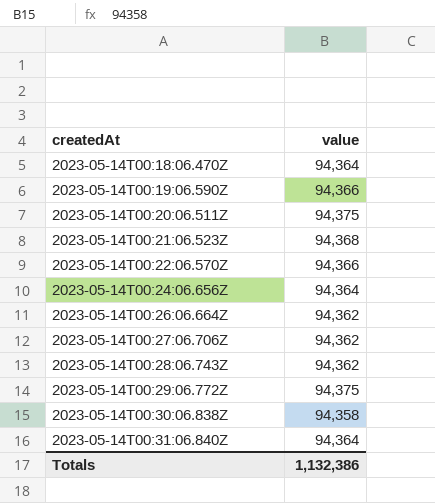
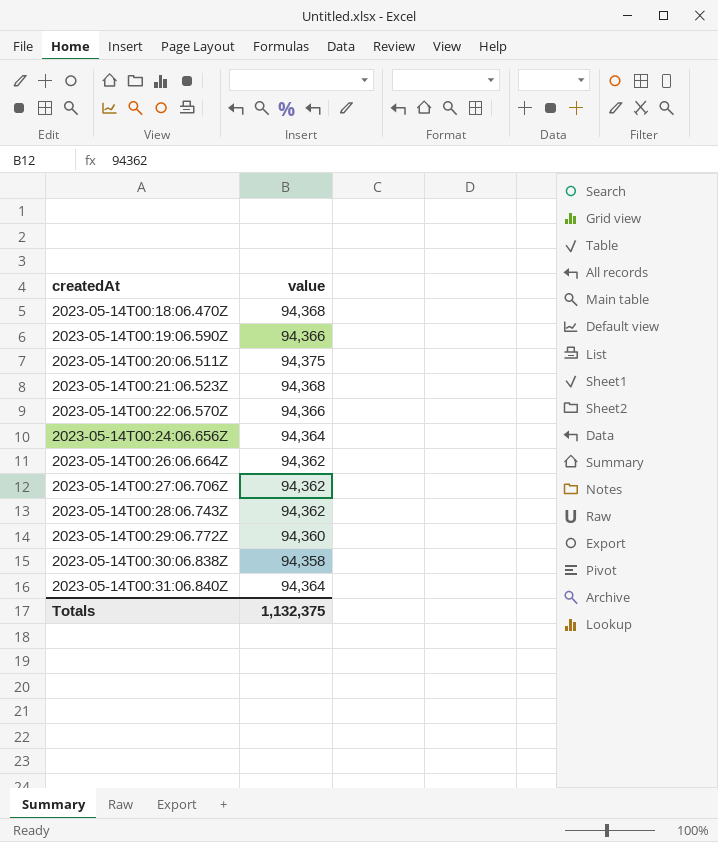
2023-05-14T00:18:06.470Z | value: 94,364 -> 94,368
2023-05-14T00:29:06.772Z | value: 94,375 -> 94,360
Totals | value: 1,132,386 -> 1,132,375

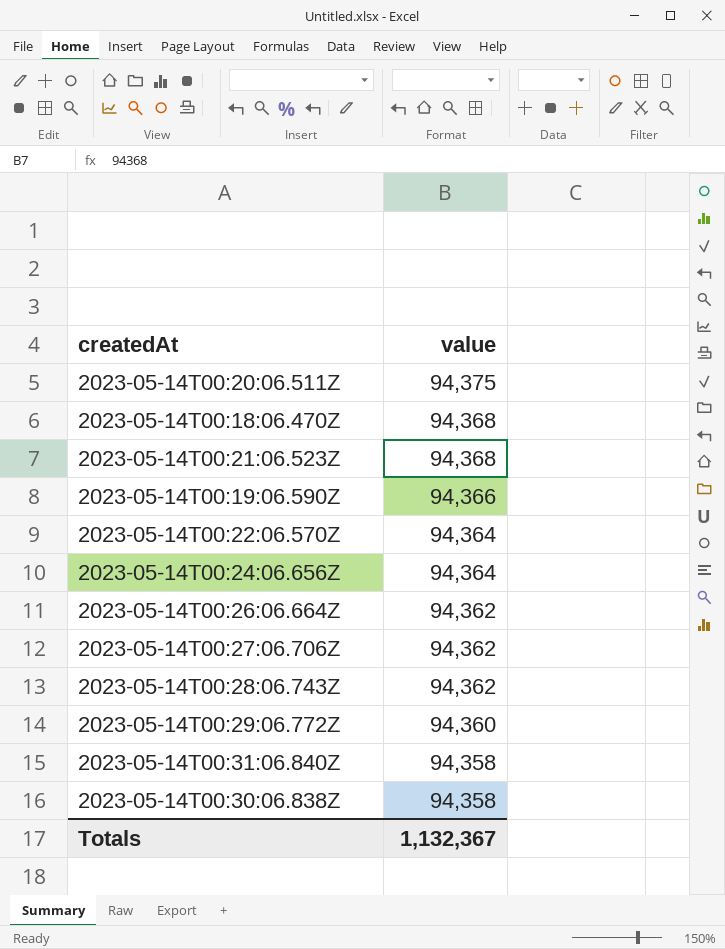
row order: createdAt ascending -> value descending
2023-05-14T00:22:06.570Z | value: 94,366 -> 94,364
2023-05-14T00:31:06.840Z | value: 94,364 -> 94,358
Totals | value: 1,132,375 -> 1,132,367

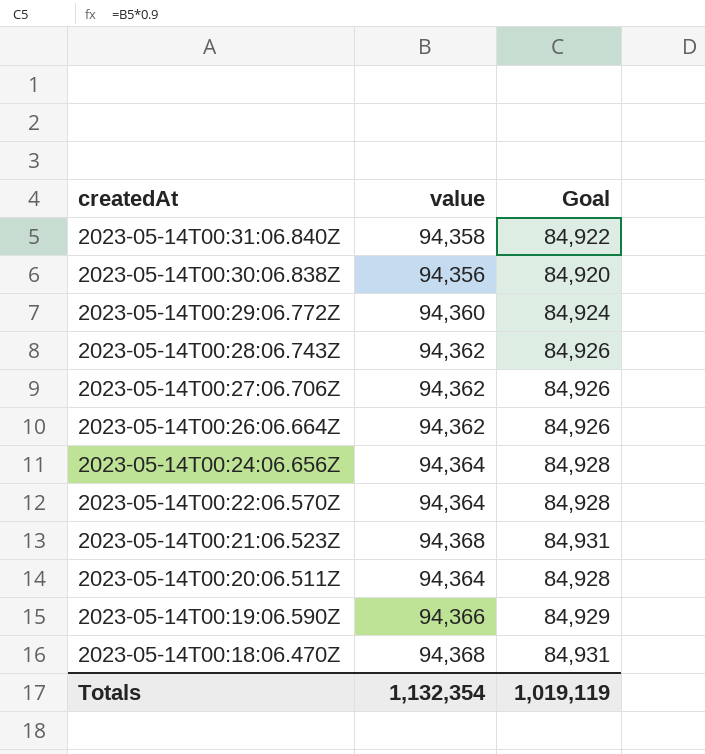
row order: value descending -> createdAt descending
column Goal | formula: none -> [value] * 0.9
2023-05-14T00:30:06.838Z | value: 94,358 -> 94,356
2023-05-14T00:20:06.511Z | value: 94,375 -> 94,364
Totals | value: 1,132,367 -> 1,132,354

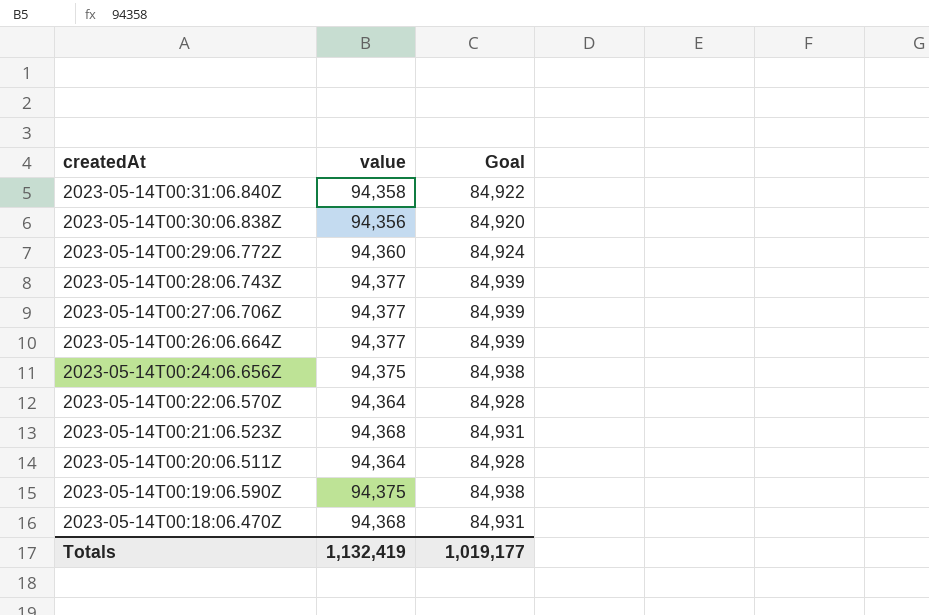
2023-05-14T00:28:06.743Z | value: 94,362 -> 94,377
2023-05-14T00:28:06.743Z | Goal: 84,926 -> 84,939
2023-05-14T00:27:06.706Z | value: 94,362 -> 94,377
2023-05-14T00:27:06.706Z | Goal: 84,926 -> 84,939
2023-05-14T00:26:06.664Z | value: 94,362 -> 94,377
2023-05-14T00:26:06.664Z | Goal: 84,926 -> 84,939
2023-05-14T00:24:06.656Z | value: 94,364 -> 94,375
2023-05-14T00:24:06.656Z | Goal: 84,928 -> 84,938
2023-05-14T00:19:06.590Z | value: 94,366 -> 94,375
2023-05-14T00:19:06.590Z | Goal: 84,929 -> 84,938
Totals | value: 1,132,354 -> 1,132,419
Totals | Goal: 1,019,119 -> 1,019,177

